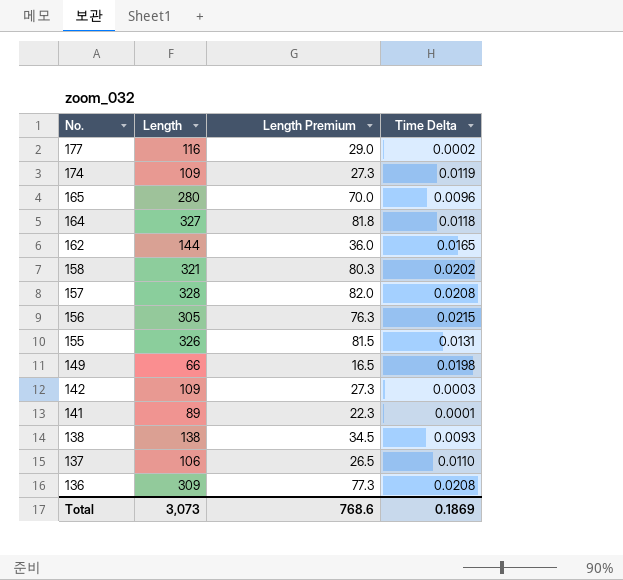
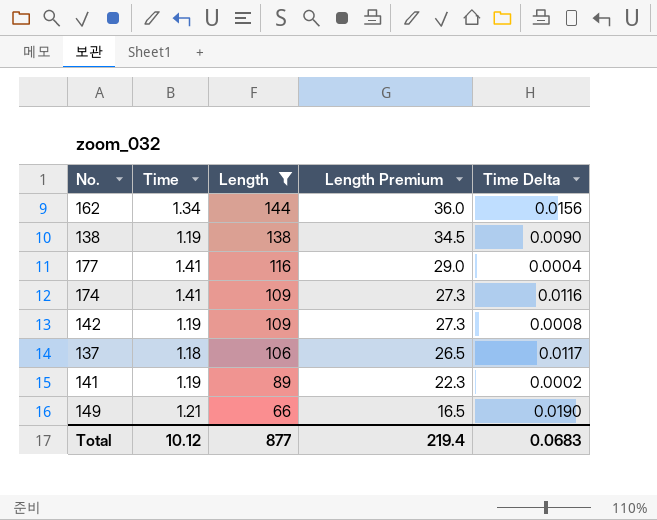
filter: none -> Length <= 144
row order: No. descending -> Length descending
column Time | position: none -> 2
162 | Time Delta: 0.0165 -> 0.0156
138 | Time Delta: 0.0093 -> 0.0090
177 | Time Delta: 0.0002 -> 0.0004
174 | Time Delta: 0.0119 -> 0.0116
142 | Time Delta: 0.0003 -> 0.0008
137 | Time Delta: 0.0110 -> 0.0117
141 | Time Delta: 0.0001 -> 0.0002
149 | Time Delta: 0.0198 -> 0.0190
Total | Length: 3,073 -> 877
Total | Length Premium: 768.6 -> 219.4
Total | Time Delta: 0.1869 -> 0.0683

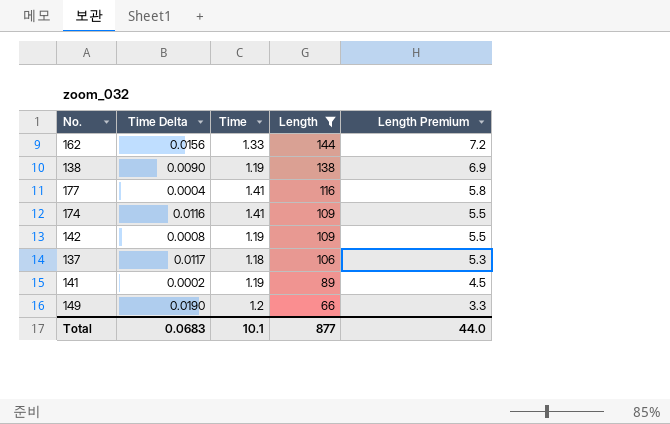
column Time Delta | position: 5 -> 2
column Length Premium | formula: [Length] * 0.25 -> [Length] * 0.05
162 | Time: 1.34 -> 1.33
149 | Time: 1.21 -> 1.2
Total | Time: 10.12 -> 10.1
Total | Length Premium: 219.4 -> 44.0

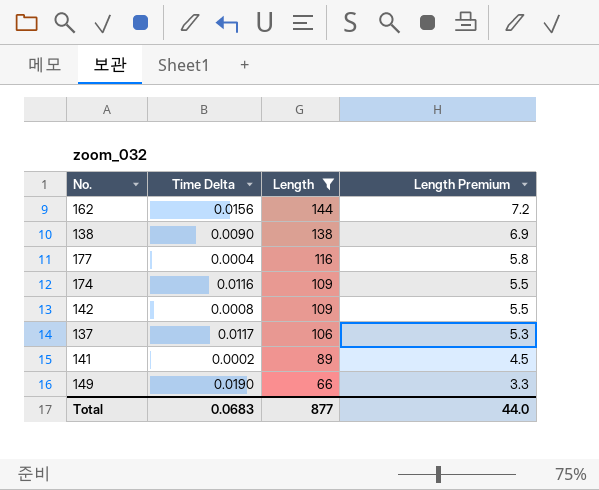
column Time | position: 3 -> none

